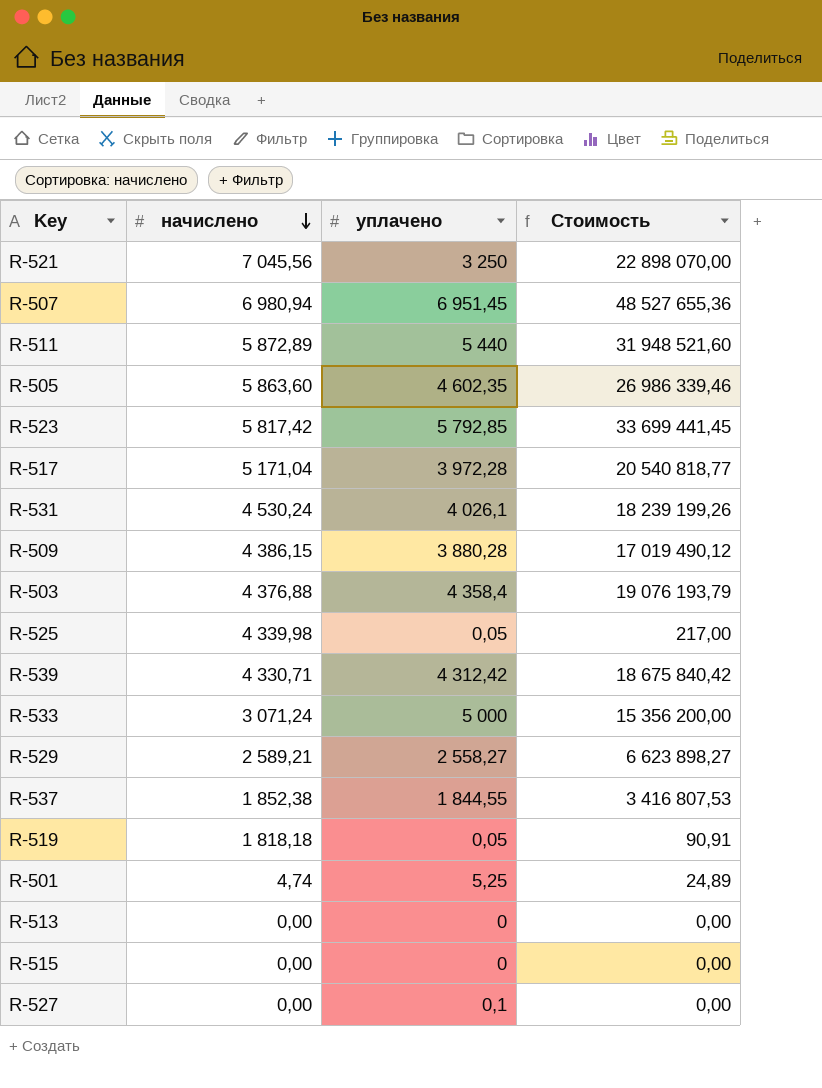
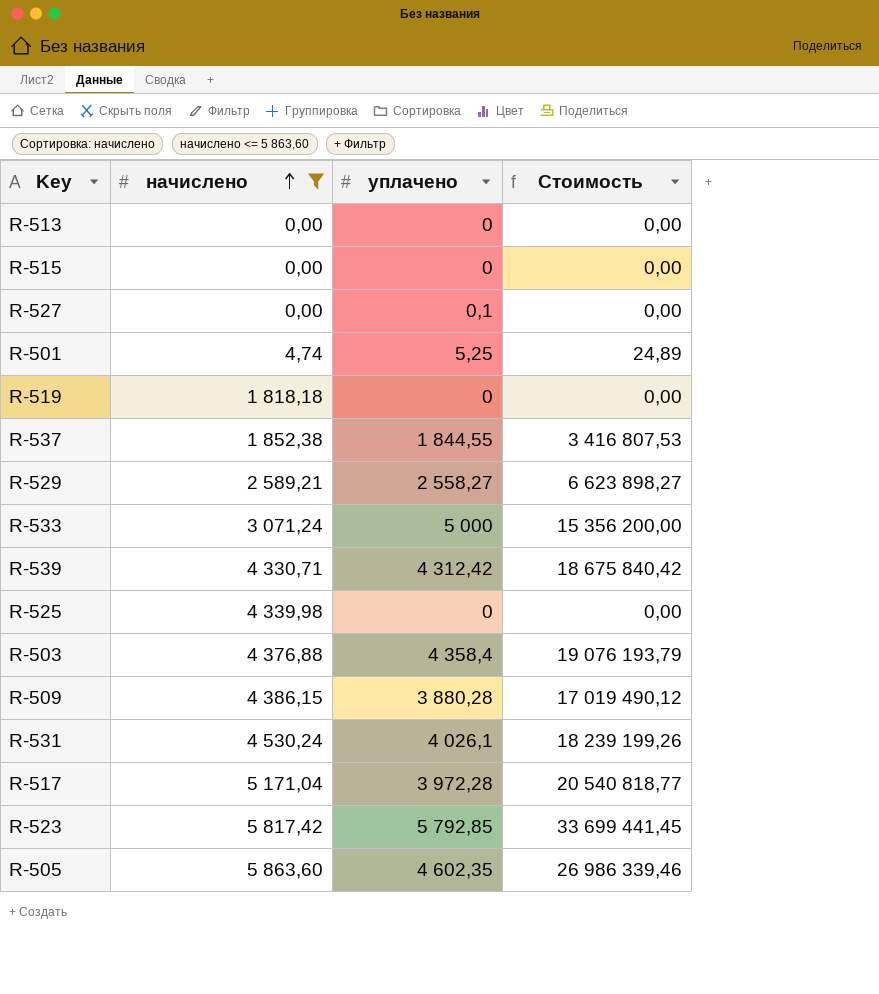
filter: none -> начислено <= 5 863,60
row order: начислено descending -> начислено ascending
R-519 | уплачено: 0,05 -> 0
R-519 | Стоимость: 90,91 -> 0,00
R-525 | уплачено: 0,05 -> 0
R-525 | Стоимость: 217,00 -> 0,00

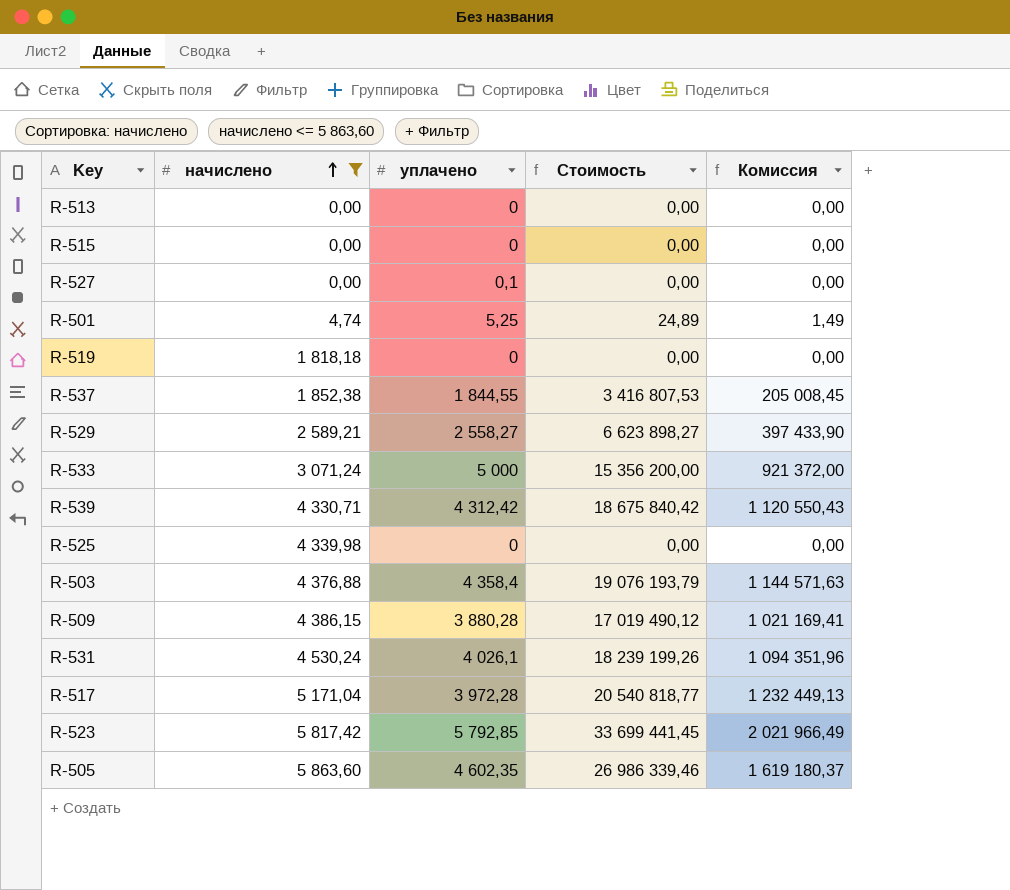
column Комиссия | formula: none -> [Стоимость] * 0,06

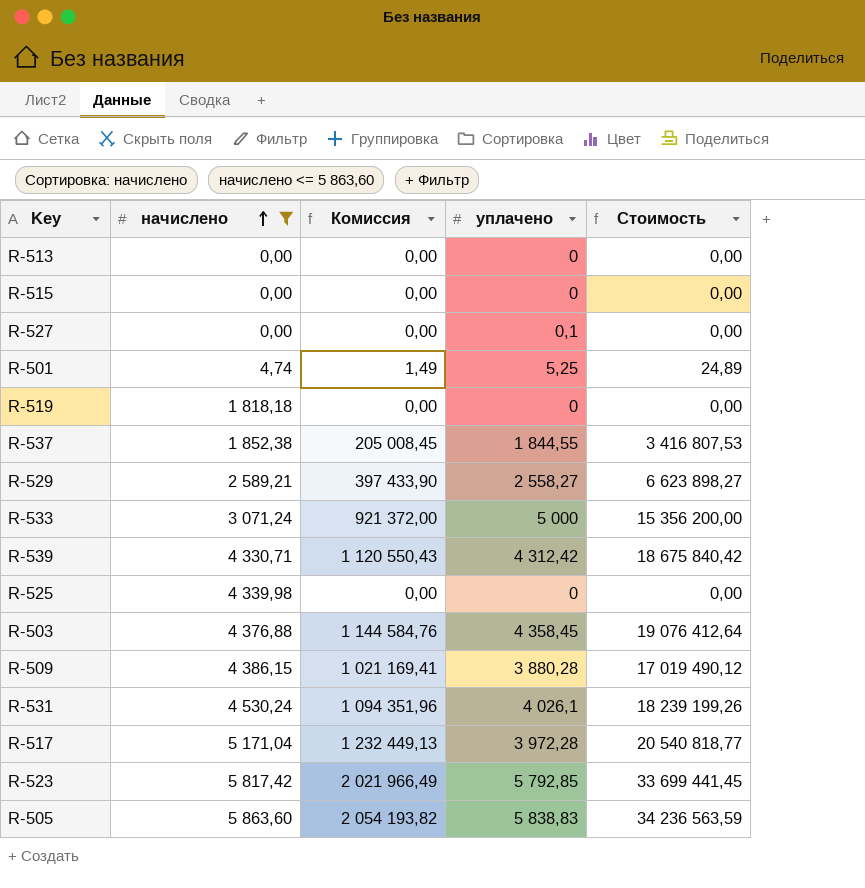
column Комиссия | position: 5 -> 3
R-503 | Комиссия: 1 144 571,63 -> 1 144 584,76
R-503 | уплачено: 4 358,4 -> 4 358,45
R-503 | Стоимость: 19 076 193,79 -> 19 076 412,64
R-505 | Комиссия: 1 619 180,37 -> 2 054 193,82
R-505 | уплачено: 4 602,35 -> 5 838,83
R-505 | Стоимость: 26 986 339,46 -> 34 236 563,59

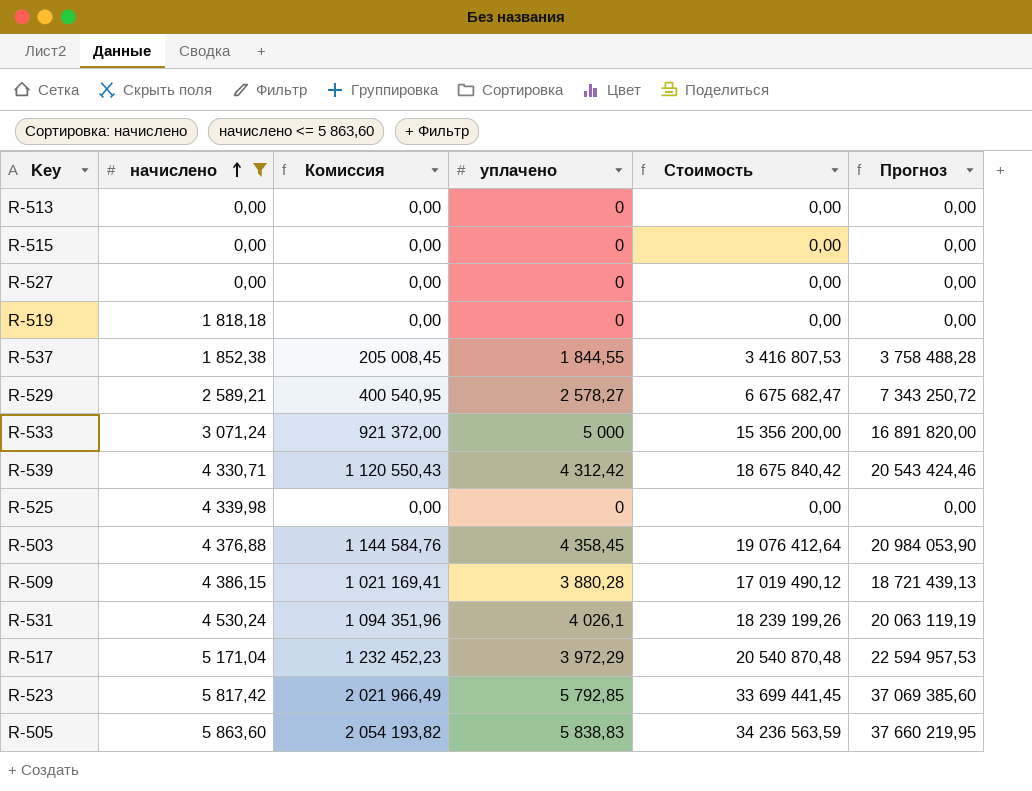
column Прогноз | formula: none -> [Стоимость] * 1,1
row R-501: 4,74 | 1,49 | 5,25 | 24,89 -> none
R-527 | уплачено: 0,1 -> 0
R-529 | Комиссия: 397 433,90 -> 400 540,95
R-529 | уплачено: 2 558,27 -> 2 578,27
R-529 | Стоимость: 6 623 898,27 -> 6 675 682,47
R-517 | Комиссия: 1 232 449,13 -> 1 232 452,23
R-517 | уплачено: 3 972,28 -> 3 972,29
R-517 | Стоимость: 20 540 818,77 -> 20 540 870,48

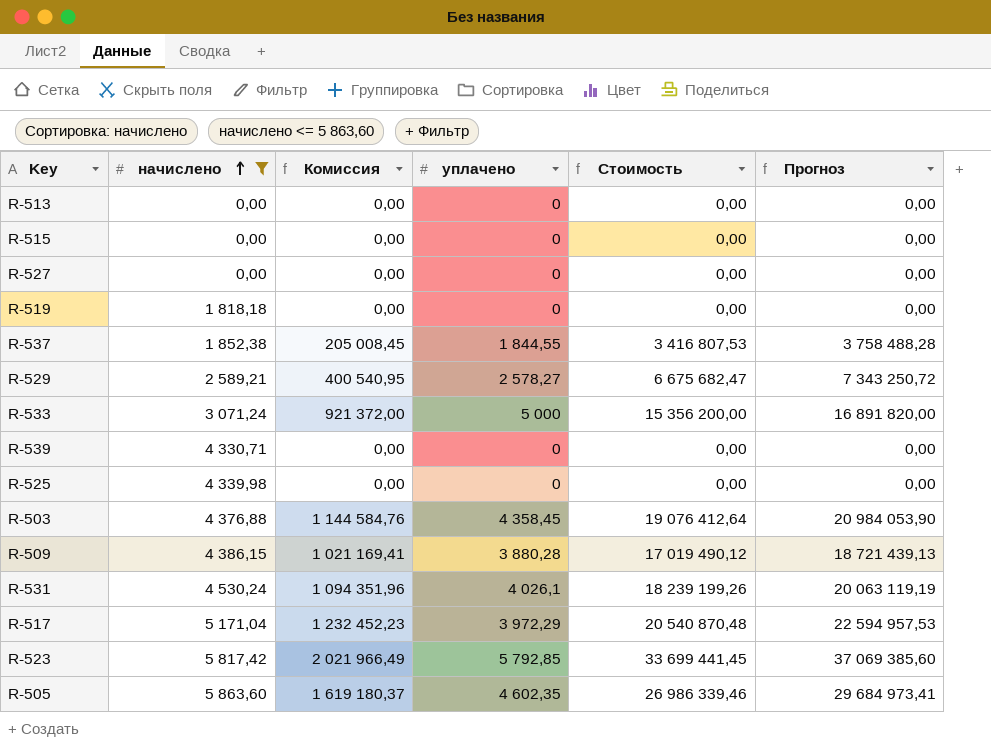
R-539 | Комиссия: 1 120 550,43 -> 0,00
R-539 | уплачено: 4 312,42 -> 0
R-539 | Стоимость: 18 675 840,42 -> 0,00
R-539 | Прогноз: 20 543 424,46 -> 0,00
R-505 | Комиссия: 2 054 193,82 -> 1 619 180,37
R-505 | уплачено: 5 838,83 -> 4 602,35
R-505 | Стоимость: 34 236 563,59 -> 26 986 339,46
R-505 | Прогноз: 37 660 219,95 -> 29 684 973,41

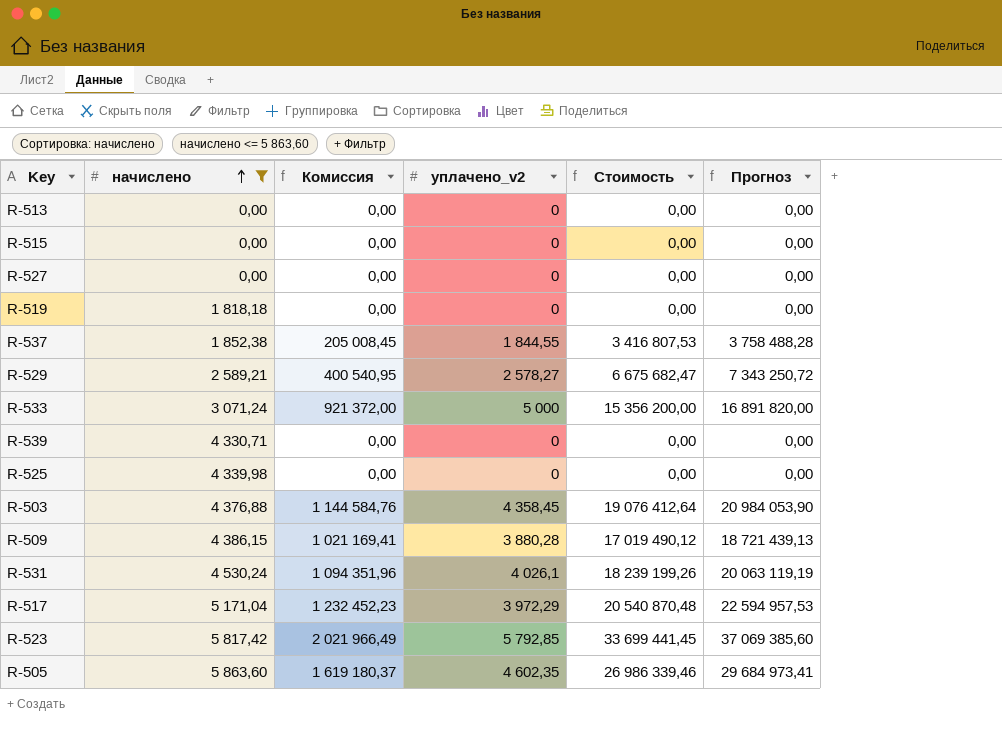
column name: уплачено -> уплачено_v2

